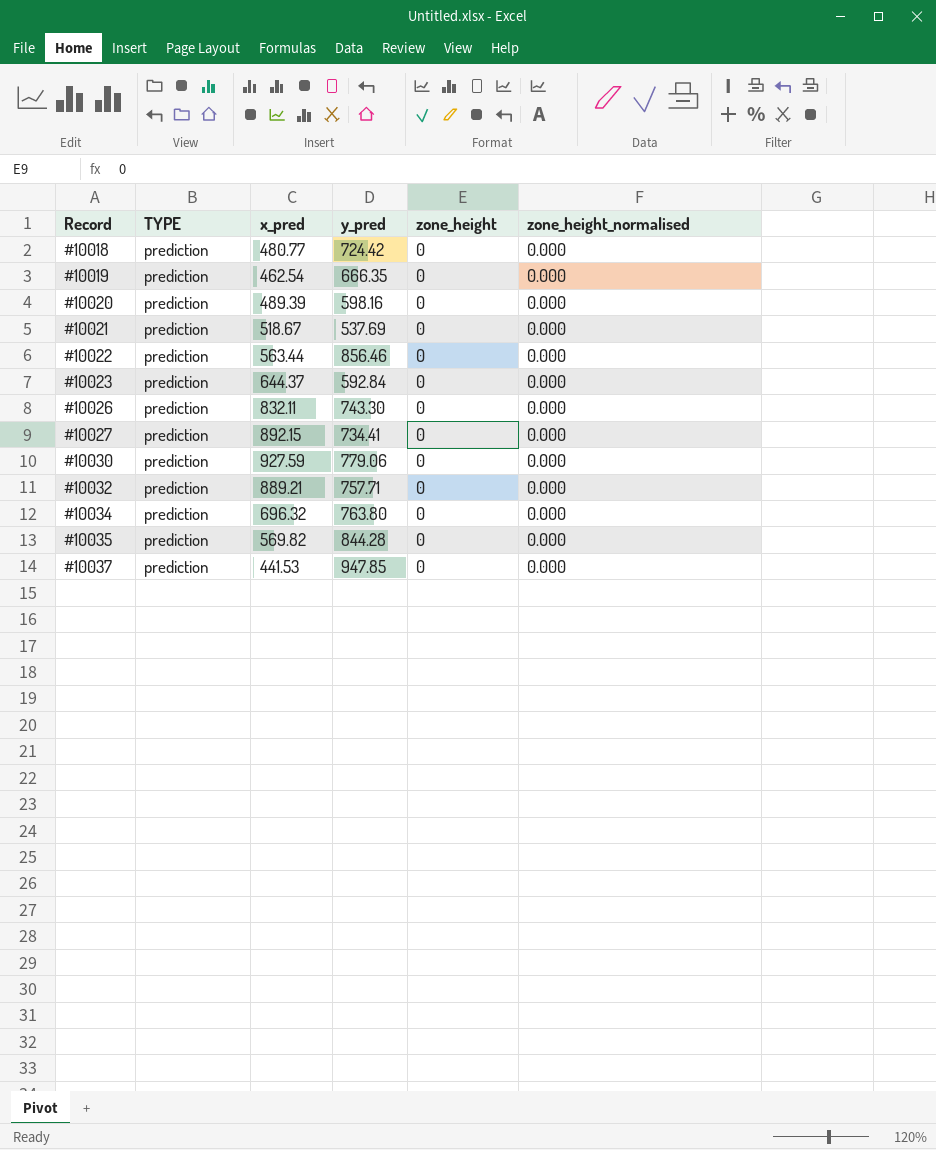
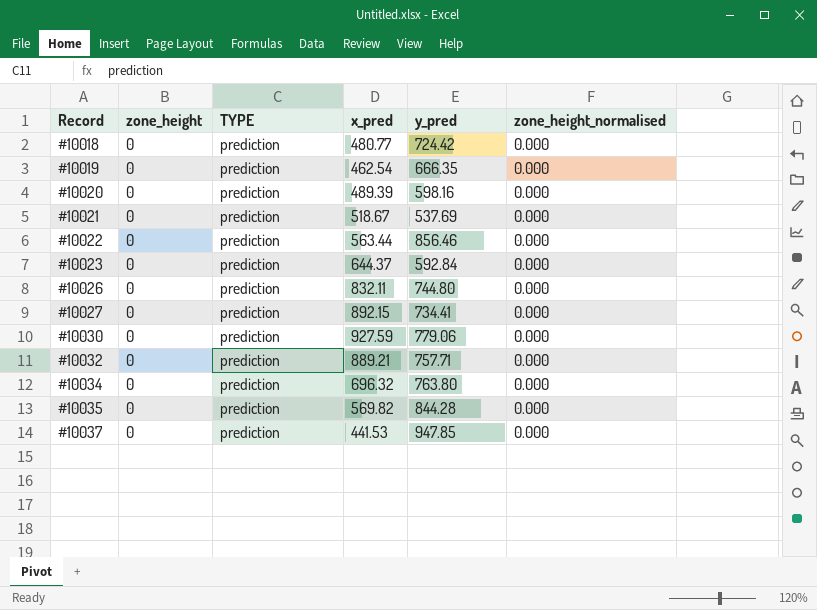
column zone_height | position: 5 -> 2
#10026 | y_pred: 743.30 -> 744.80

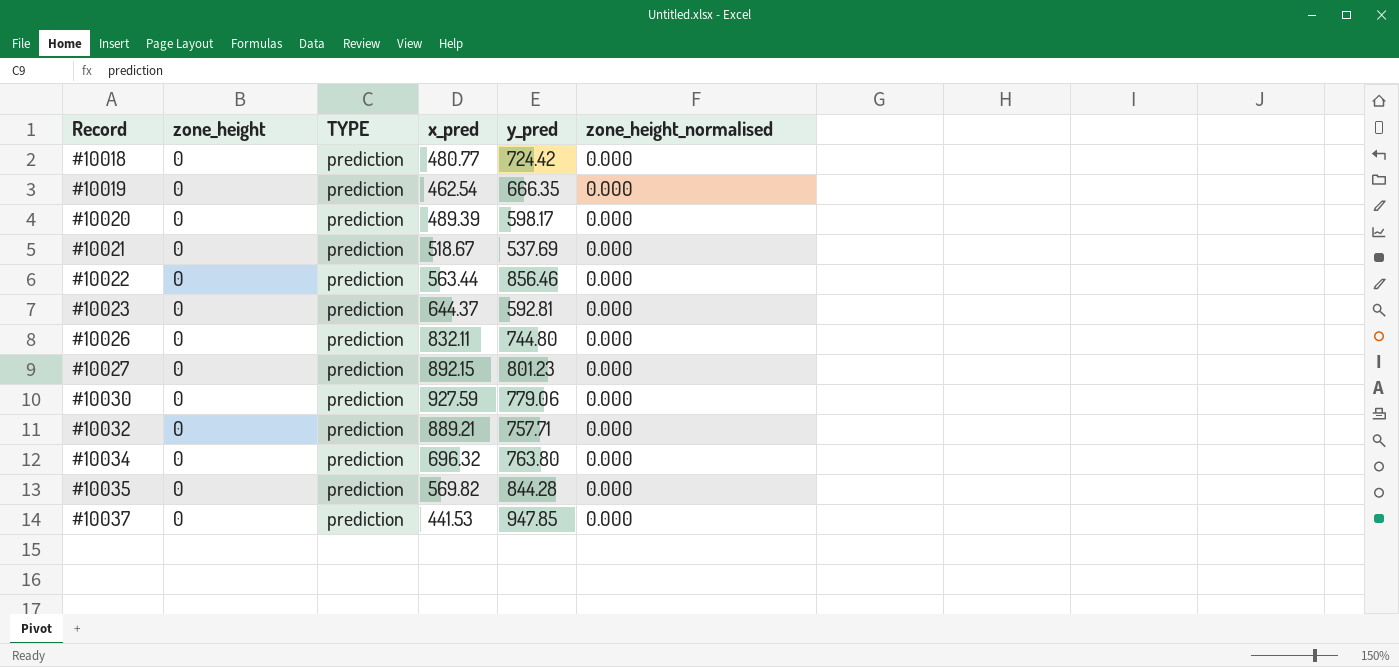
#10020 | y_pred: 598.16 -> 598.17
#10023 | y_pred: 592.84 -> 592.81
#10027 | y_pred: 734.41 -> 801.23

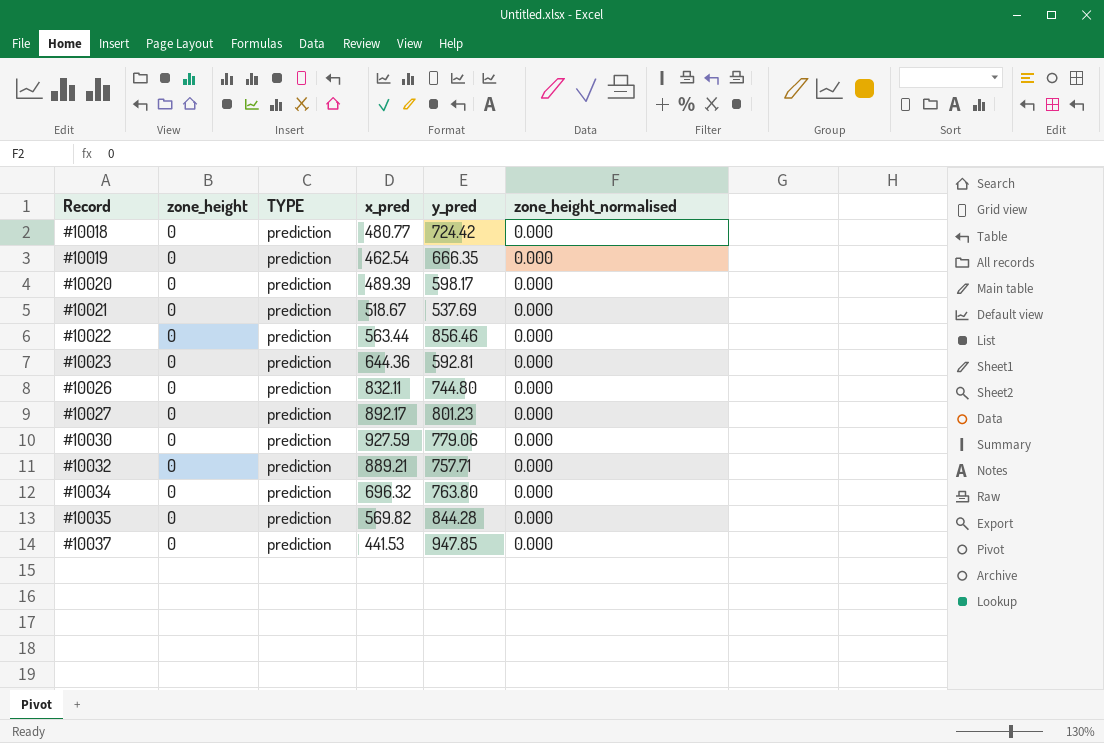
#10023 | x_pred: 644.37 -> 644.36
#10027 | x_pred: 892.15 -> 892.17

